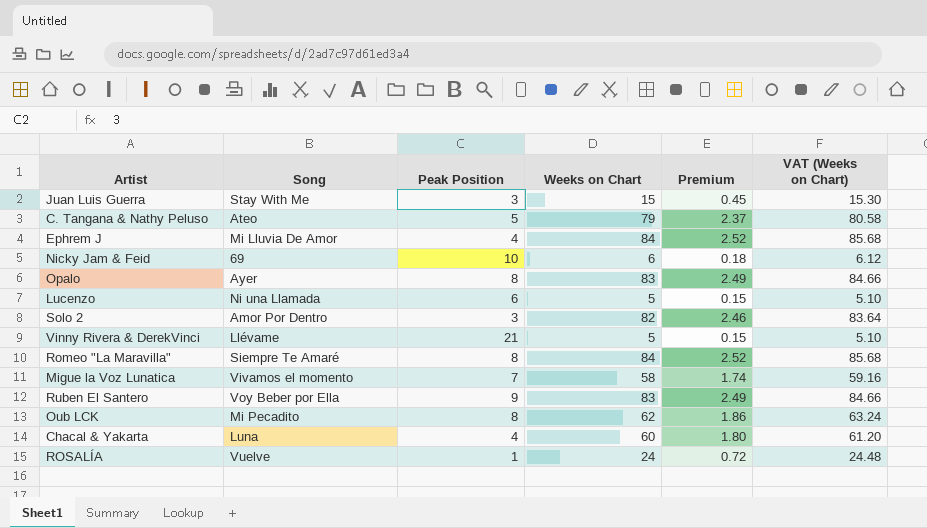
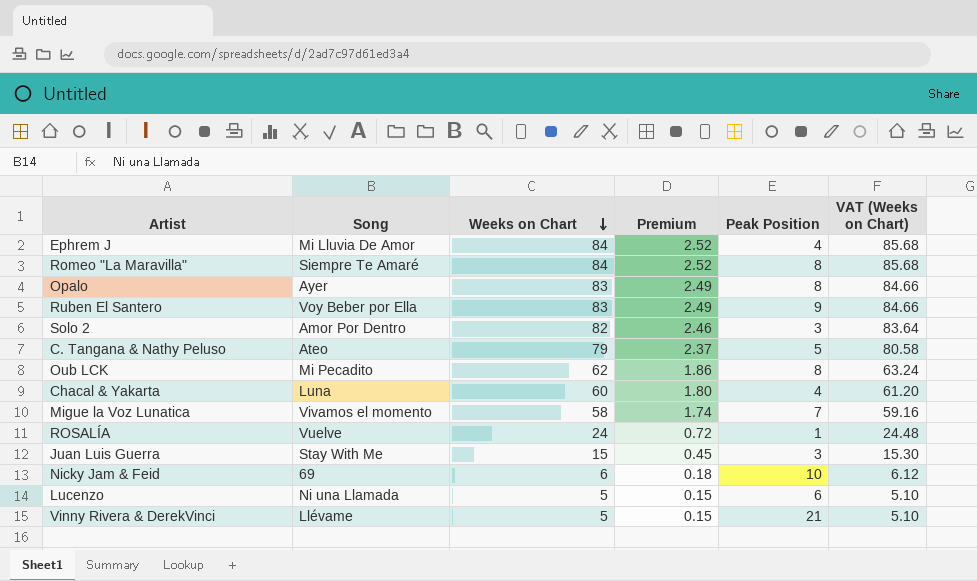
row order: none -> Weeks on Chart descending
column Peak Position | position: 3 -> 5

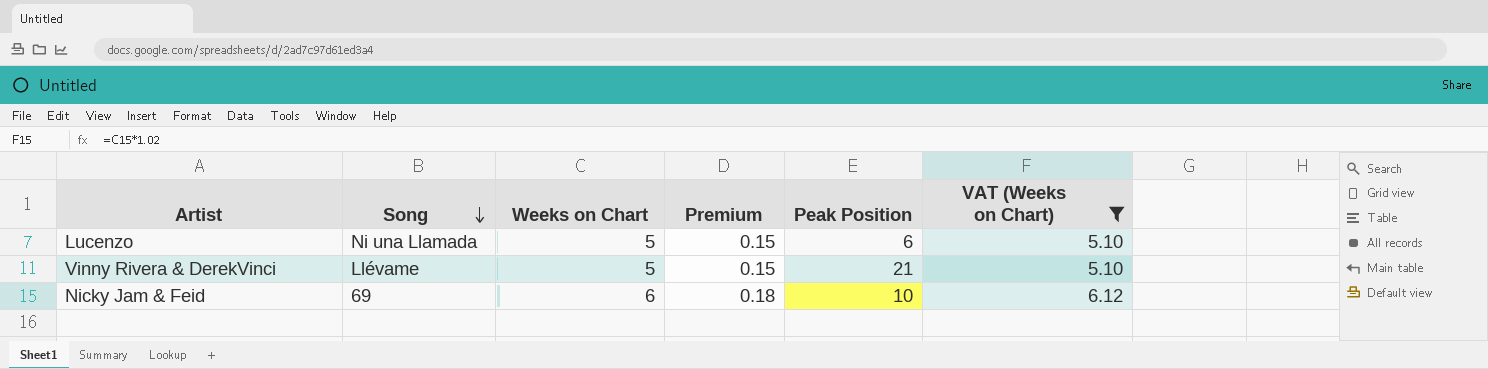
filter: none -> VAT (Weeks on Chart) <= 6.12
row order: Weeks on Chart descending -> Song descending

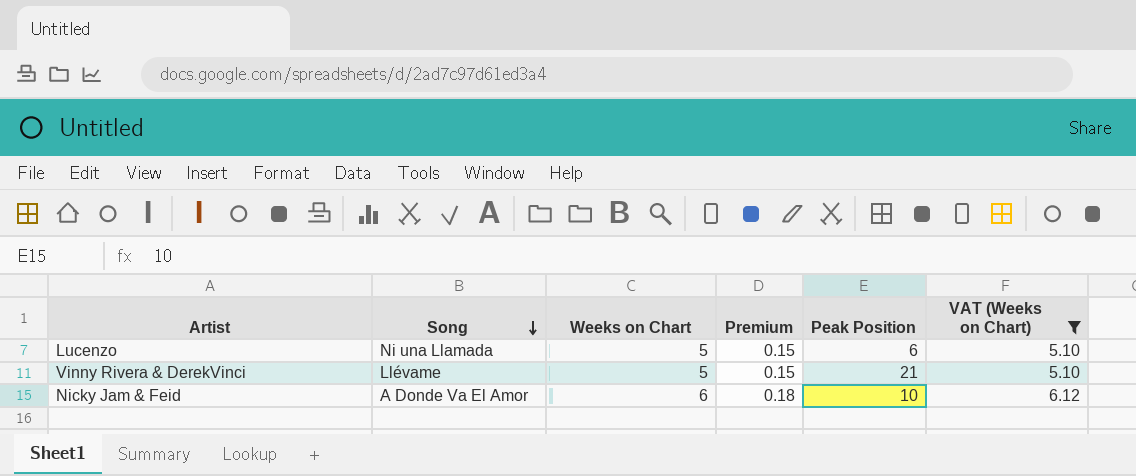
Nicky Jam & Feid | Song: 69 -> A Donde Va El Amor

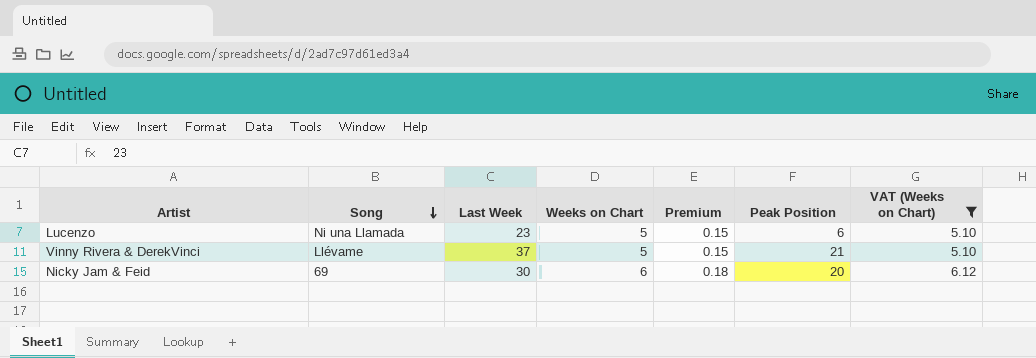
column Last Week | position: none -> 3
Nicky Jam & Feid | Song: A Donde Va El Amor -> 69
Nicky Jam & Feid | Peak Position: 10 -> 20

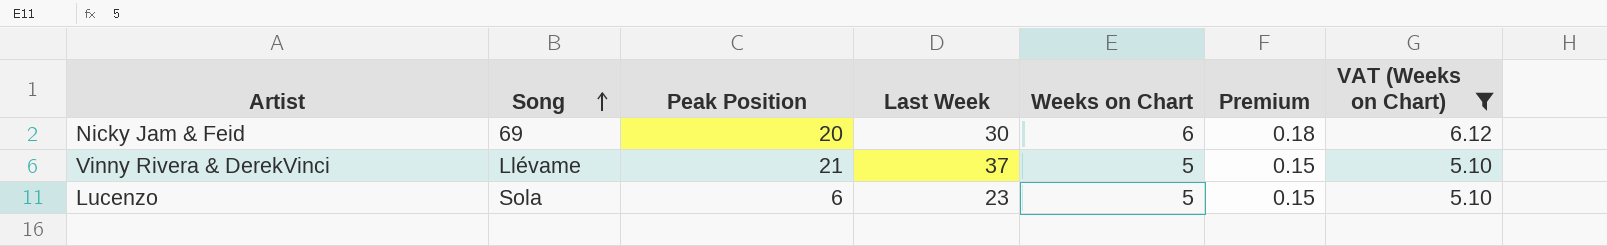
row order: Song descending -> Song ascending
column Peak Position | position: 6 -> 3
Lucenzo | Song: Ni una Llamada -> Sola

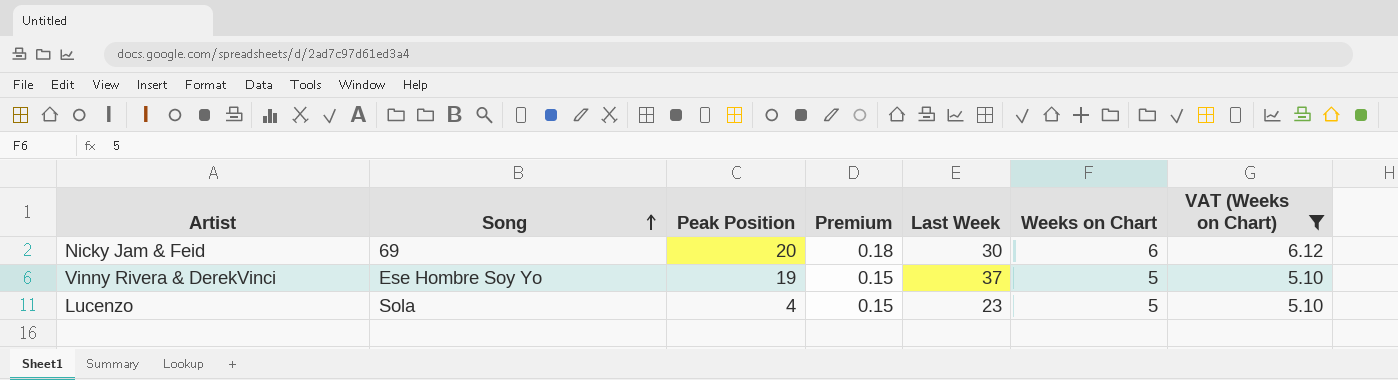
column Premium | position: 6 -> 4
Vinny Rivera & DerekVinci | Song: Llévame -> Ese Hombre Soy Yo
Vinny Rivera & DerekVinci | Peak Position: 21 -> 19
Lucenzo | Peak Position: 6 -> 4

